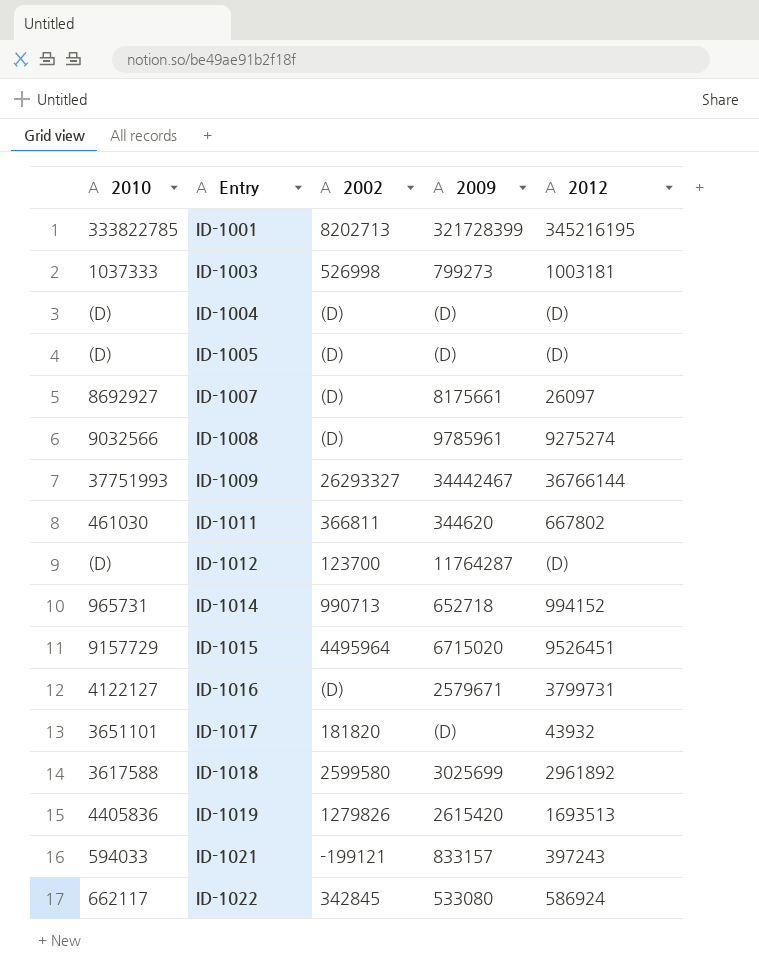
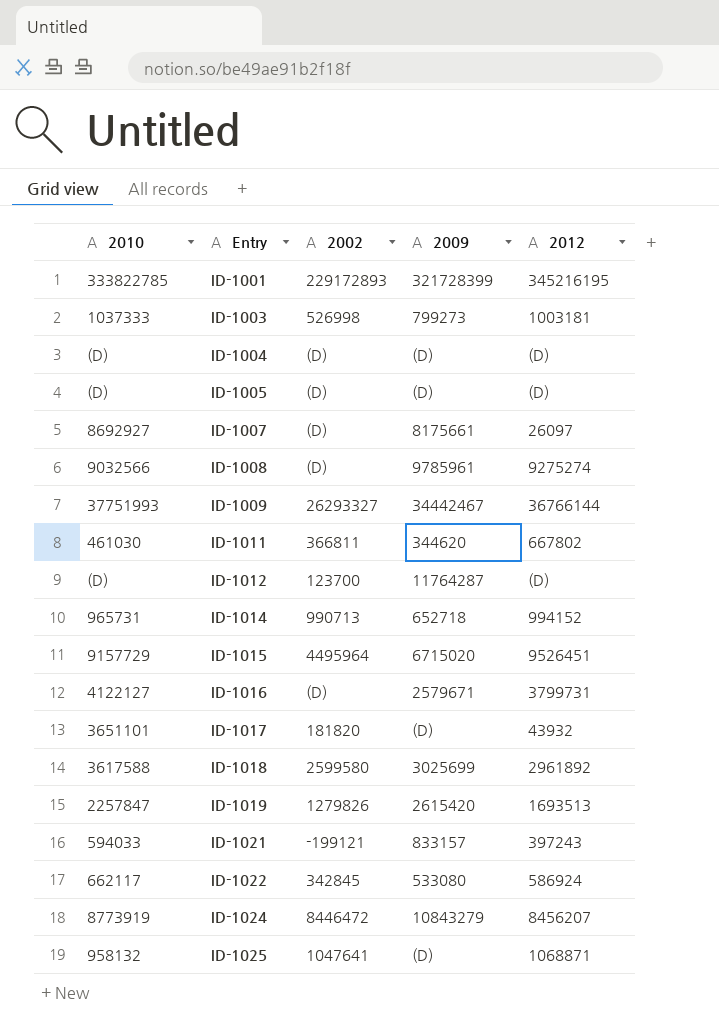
ID-1001 | 2002: 8202713 -> 229172893
ID-1019 | 2010: 4405836 -> 2257847
row ID-1024: none -> 8773919 | 8446472 | 10843279 | 8456207
row ID-1025: none -> 958132 | 1047641 | (D) | 1068871

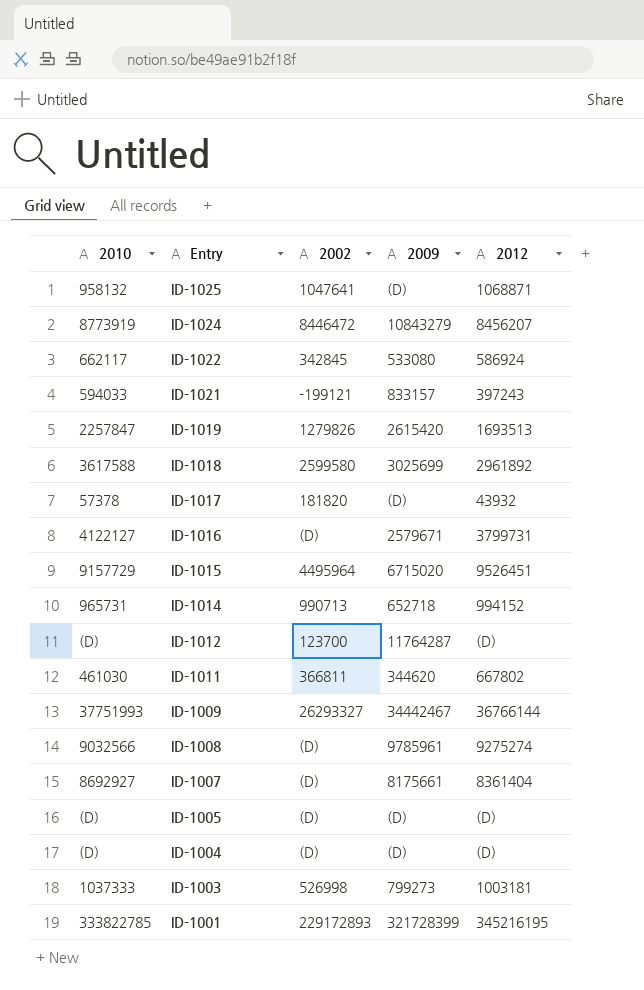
row order: Entry ascending -> Entry descending
ID-1017 | 2010: 3651101 -> 57378
ID-1007 | 2012: 26097 -> 8361404

